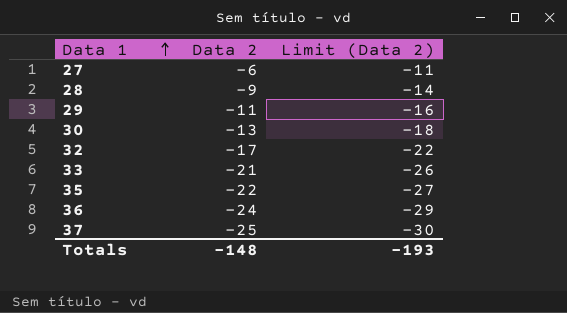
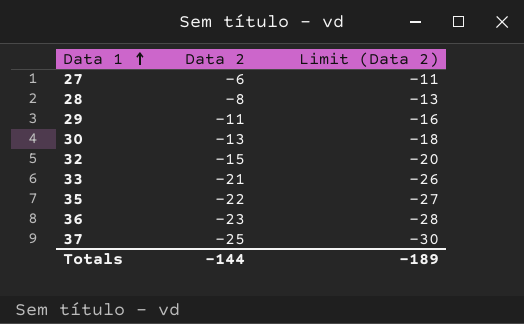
28 | Data 2: -9 -> -8
28 | Limit (Data 2): -14 -> -13
32 | Data 2: -17 -> -15
32 | Limit (Data 2): -22 -> -20
36 | Data 2: -24 -> -23
36 | Limit (Data 2): -29 -> -28
Totals | Data 2: -148 -> -144
Totals | Limit (Data 2): -193 -> -189

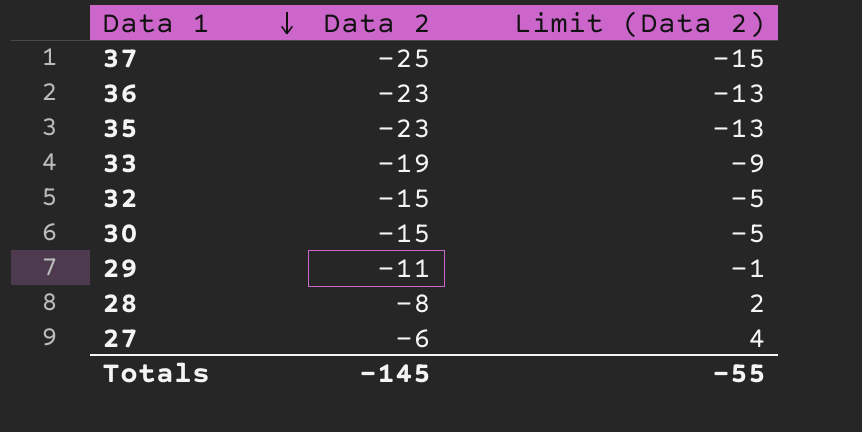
row order: Data 1 ascending -> Data 1 descending
column Limit (Data 2) | formula: [Data 2] - 5 -> [Data 2] + 10
35 | Data 2: -22 -> -23
33 | Data 2: -21 -> -19
30 | Data 2: -13 -> -15
Totals | Data 2: -144 -> -145
Totals | Limit (Data 2): -189 -> -55

